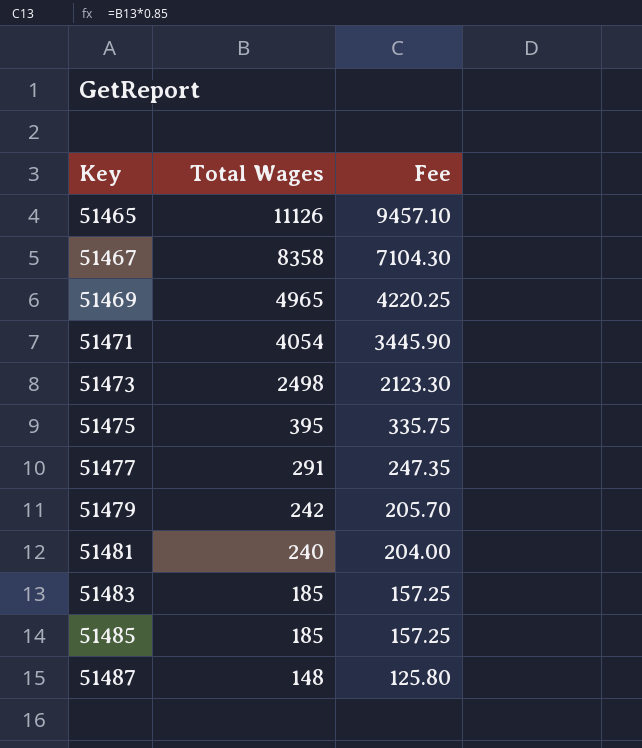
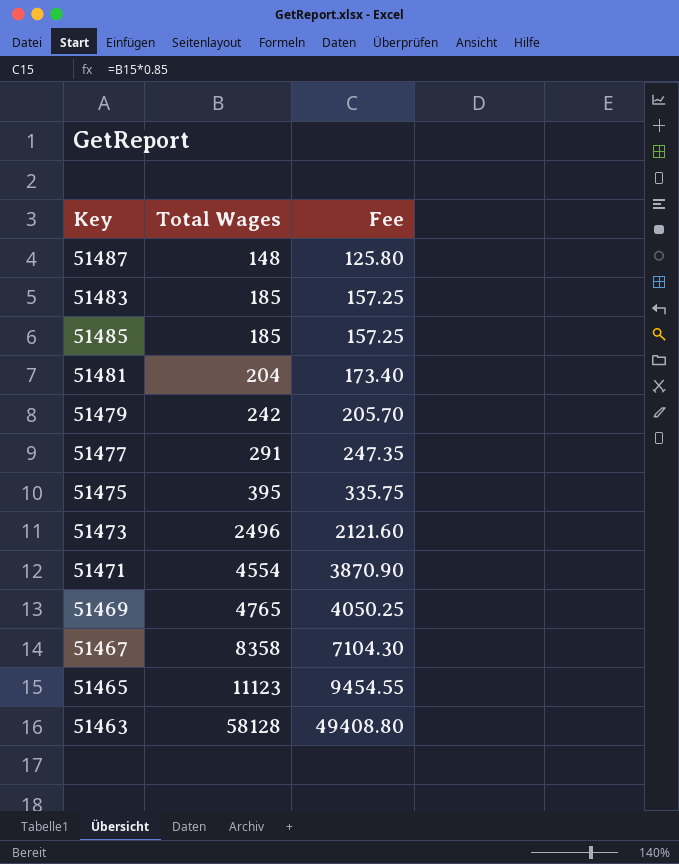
row order: Key ascending -> Total Wages ascending
51481 | Total Wages: 240 -> 204
51481 | Fee: 204.00 -> 173.40
51473 | Total Wages: 2498 -> 2496
51473 | Fee: 2123.30 -> 2121.60
51471 | Total Wages: 4054 -> 4554
51471 | Fee: 3445.90 -> 3870.90
51469 | Total Wages: 4965 -> 4765
51469 | Fee: 4220.25 -> 4050.25
51465 | Total Wages: 11126 -> 11123
51465 | Fee: 9457.10 -> 9454.55
row 51463: none -> 58128 | 49408.80

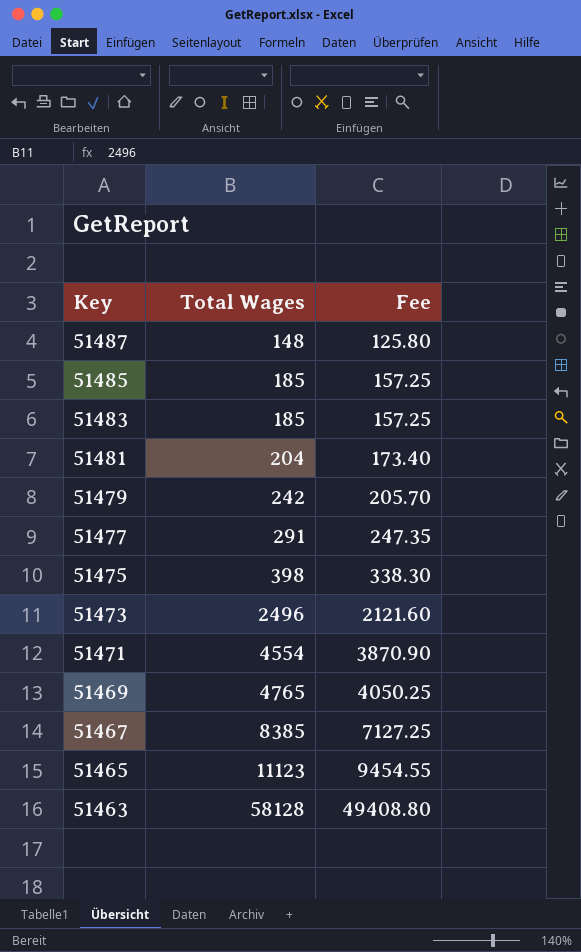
row order: Total Wages ascending -> Key descending
51475 | Total Wages: 395 -> 398
51475 | Fee: 335.75 -> 338.30
51467 | Total Wages: 8358 -> 8385
51467 | Fee: 7104.30 -> 7127.25

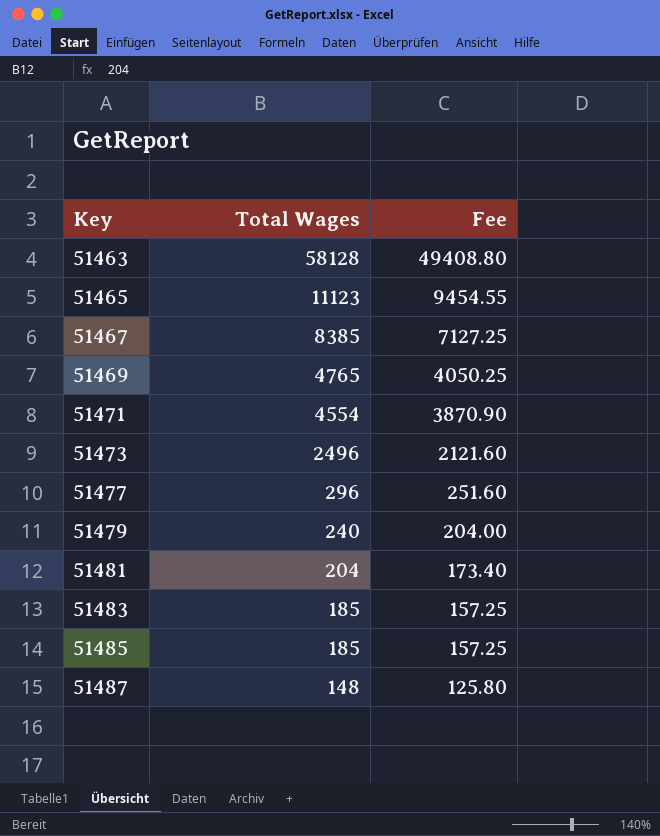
row order: Key descending -> Key ascending
row 51475: 398 | 338.30 -> none
51477 | Total Wages: 291 -> 296
51477 | Fee: 247.35 -> 251.60
51479 | Total Wages: 242 -> 240
51479 | Fee: 205.70 -> 204.00

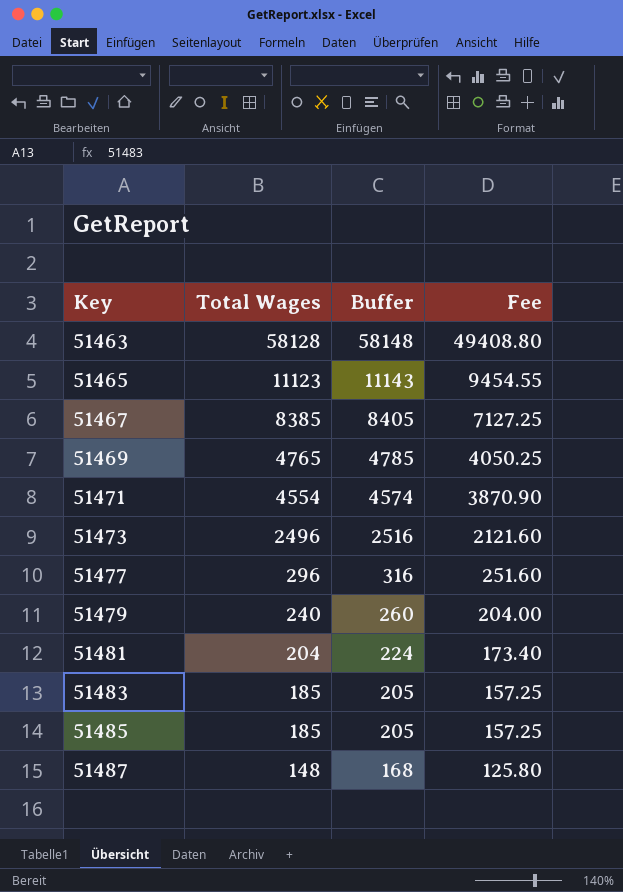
column Buffer | formula: none -> [Total Wages] + 20

